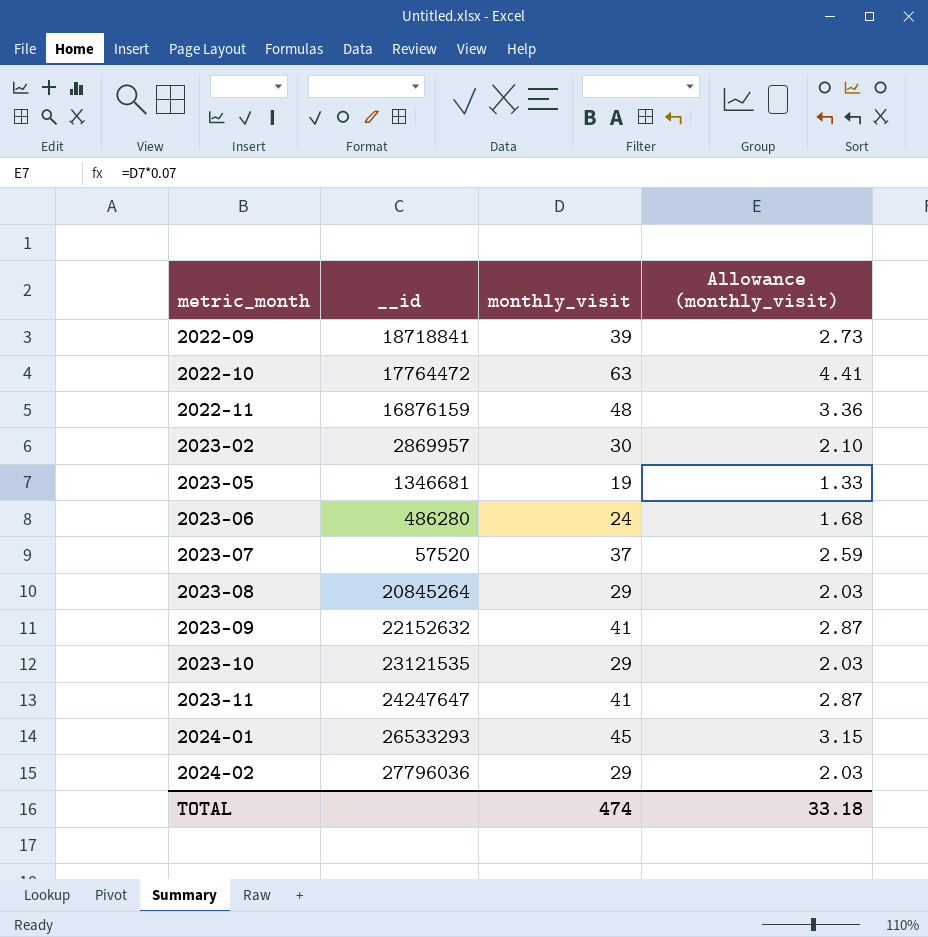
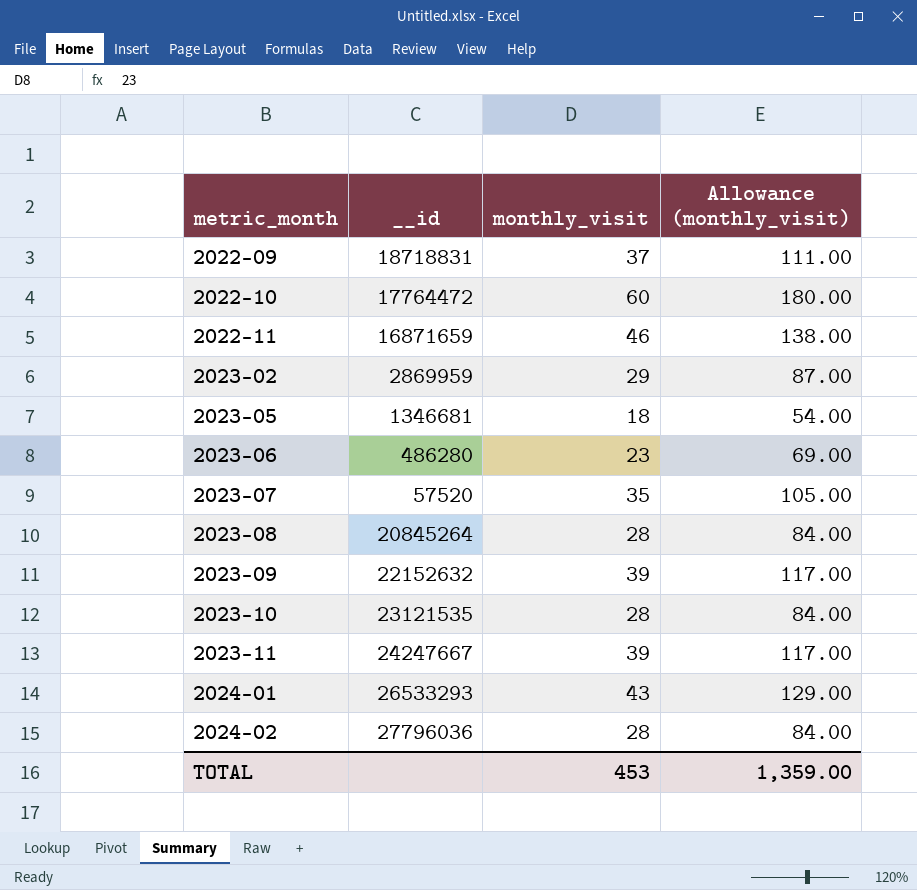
column Allowance (monthly_visit) | formula: [monthly_visit] * 0.07 -> [monthly_visit] * 3
2022-09 | __id: 18718841 -> 18718831
2022-09 | monthly_visit: 39 -> 37
2022-10 | monthly_visit: 63 -> 60
2022-11 | __id: 16876159 -> 16871659
2022-11 | monthly_visit: 48 -> 46
2023-02 | __id: 2869957 -> 2869959
2023-02 | monthly_visit: 30 -> 29
2023-05 | monthly_visit: 19 -> 18
2023-06 | monthly_visit: 24 -> 23
2023-07 | monthly_visit: 37 -> 35
2023-08 | monthly_visit: 29 -> 28
2023-09 | monthly_visit: 41 -> 39
2023-10 | monthly_visit: 29 -> 28
2023-11 | __id: 24247647 -> 24247667
2023-11 | monthly_visit: 41 -> 39
2024-01 | monthly_visit: 45 -> 43
2024-02 | monthly_visit: 29 -> 28
TOTAL | monthly_visit: 474 -> 453
TOTAL | Allowance (monthly_visit): 33.18 -> 1,359.00

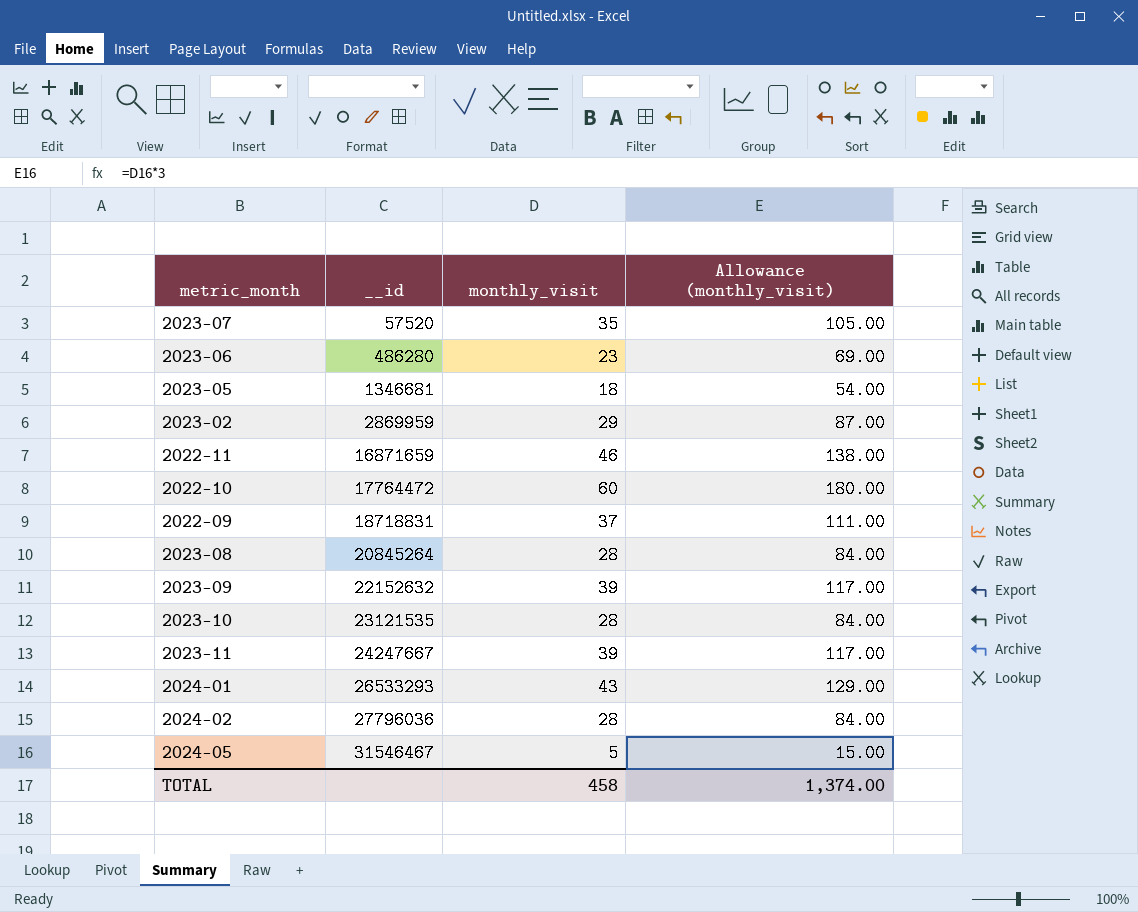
row order: metric_month ascending -> __id ascending
row 2024-05: none -> 31546467 | 5 | 15.00
TOTAL | monthly_visit: 453 -> 458
TOTAL | Allowance (monthly_visit): 1,359.00 -> 1,374.00

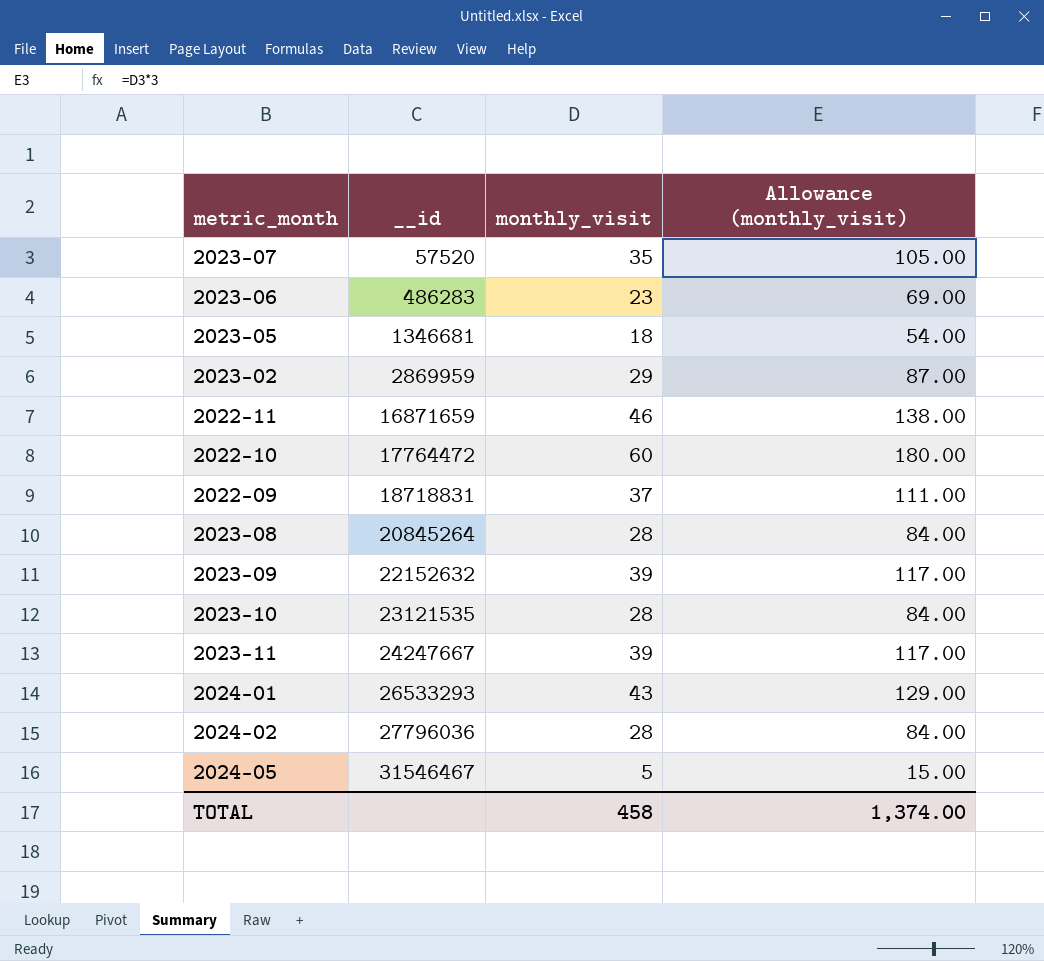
2023-06 | __id: 486280 -> 486283

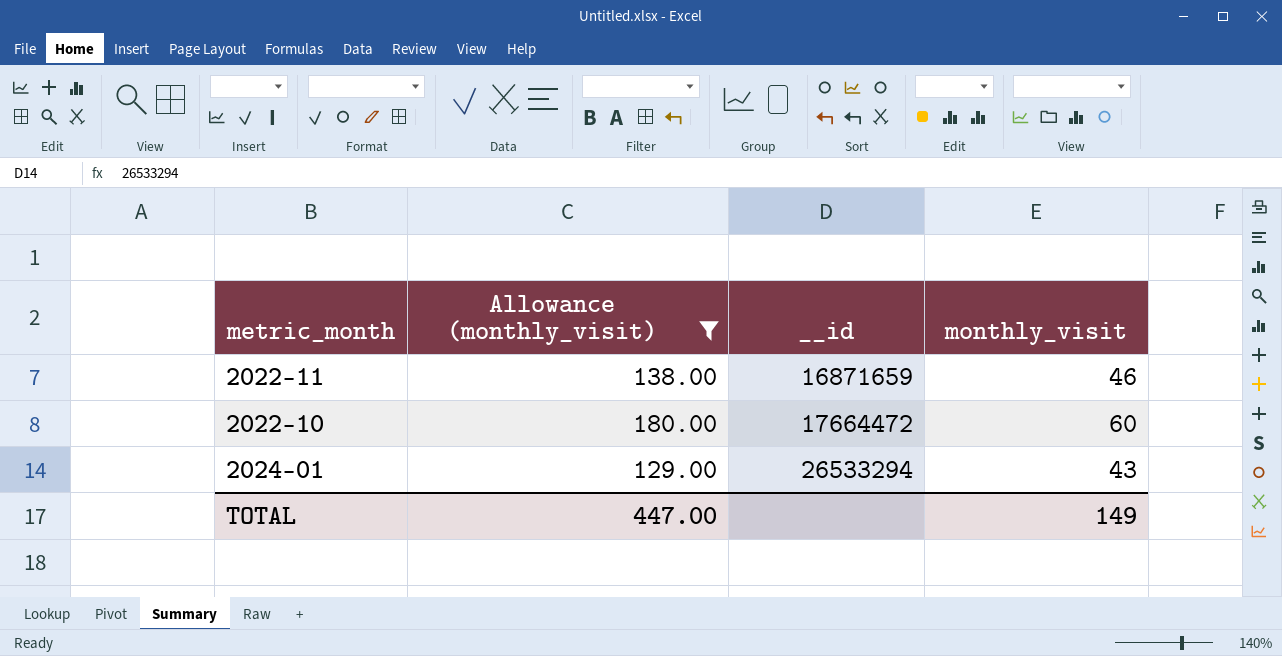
filter: none -> Allowance (monthly_visit) >= 129.00
column Allowance (monthly_visit) | position: 4 -> 2
2022-10 | __id: 17764472 -> 17664472
2024-01 | __id: 26533293 -> 26533294
TOTAL | Allowance (monthly_visit): 1,374.00 -> 447.00
TOTAL | monthly_visit: 458 -> 149

